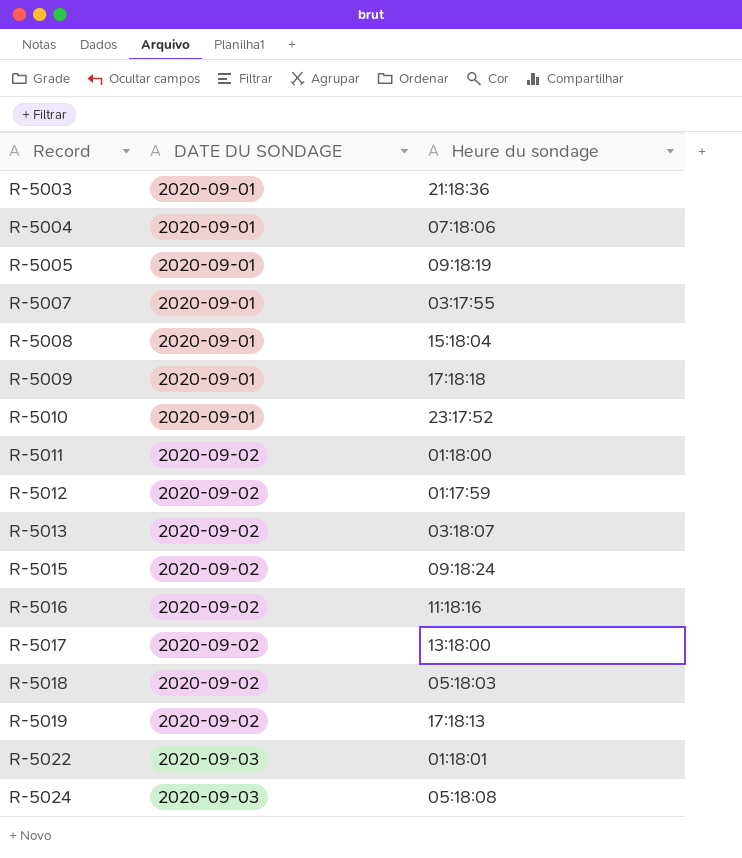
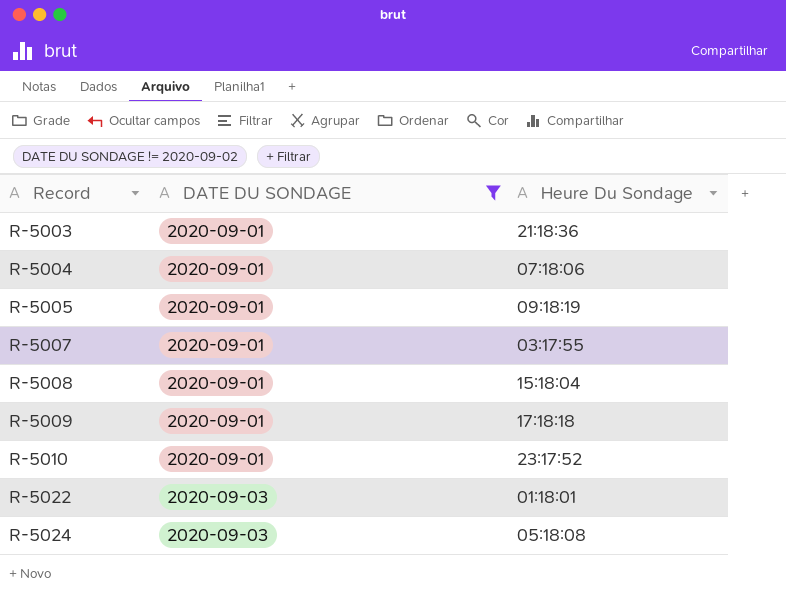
filter: none -> DATE DU SONDAGE != 2020-09-02
column name: Heure du sondage -> Heure Du Sondage

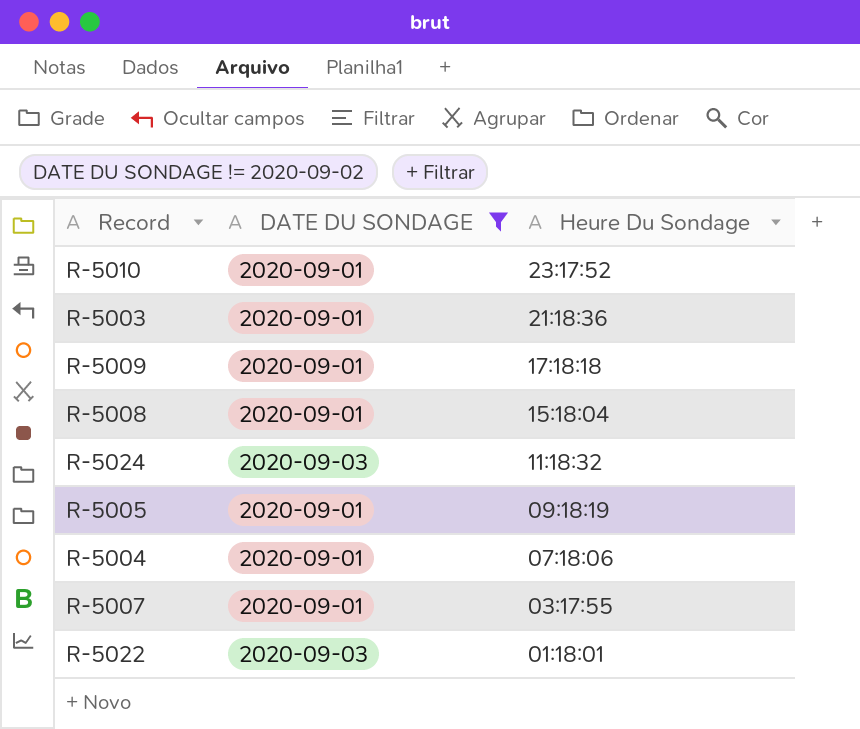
row order: Record ascending -> Heure Du Sondage descending
R-5024 | Heure Du Sondage: 05:18:08 -> 11:18:32

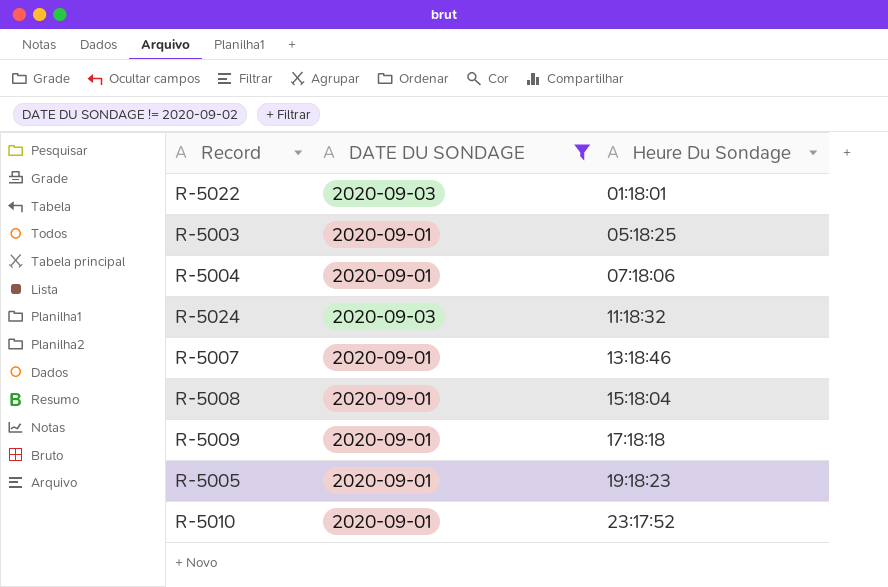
row order: Heure Du Sondage descending -> Heure Du Sondage ascending
R-5003 | Heure Du Sondage: 21:18:36 -> 05:18:25
R-5007 | Heure Du Sondage: 03:17:55 -> 13:18:46
R-5005 | Heure Du Sondage: 09:18:19 -> 19:18:23

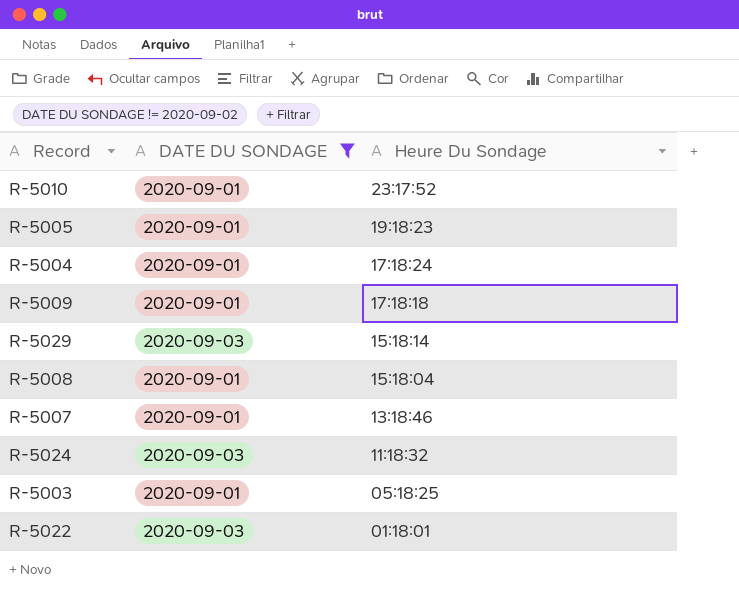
row order: Heure Du Sondage ascending -> Heure Du Sondage descending
R-5004 | Heure Du Sondage: 07:18:06 -> 17:18:24
row R-5029: none -> 2020-09-03 | 15:18:14

